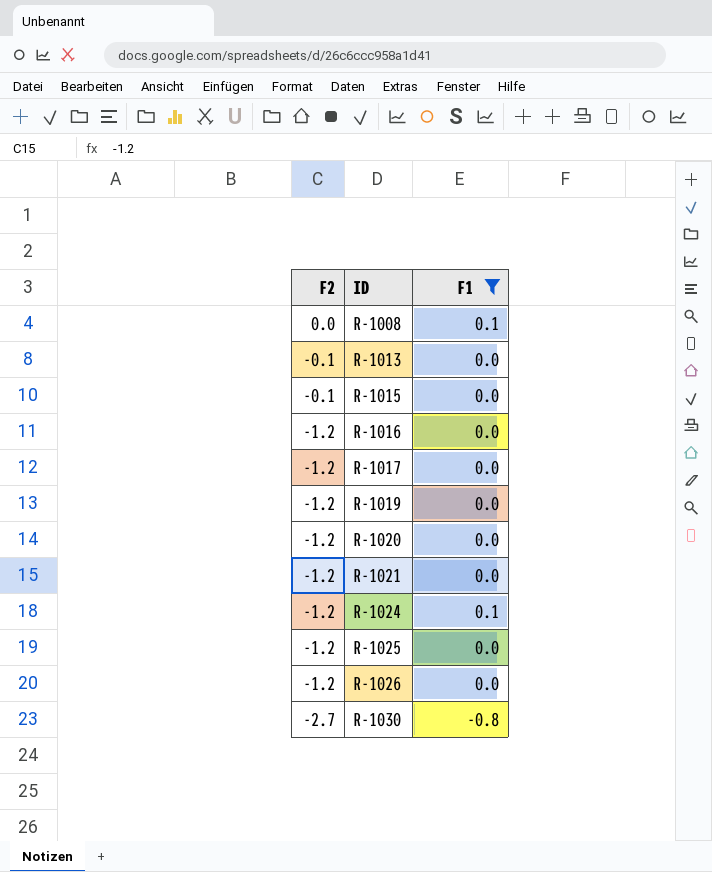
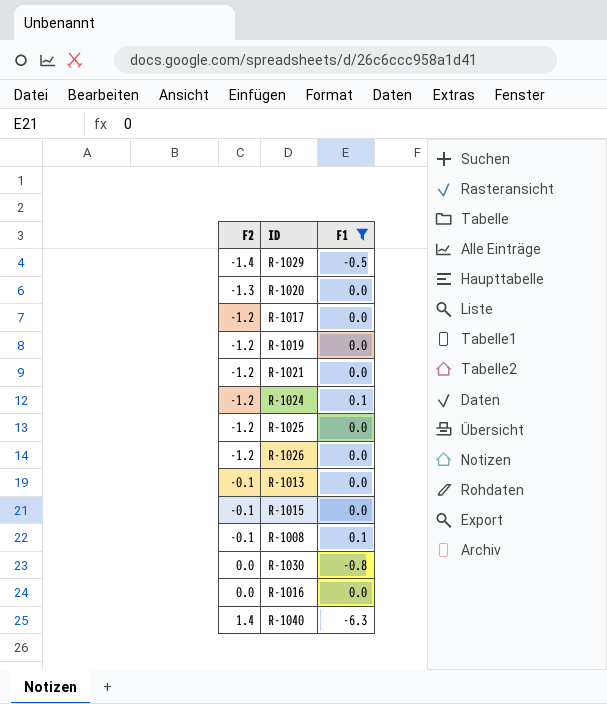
row order: F2 descending -> F2 ascending
row R-1029: none -> -1.4 | -0.5
R-1020 | F2: -1.2 -> -1.3
R-1008 | F2: 0.0 -> -0.1
R-1030 | F2: -2.7 -> 0.0
R-1016 | F2: -1.2 -> 0.0
row R-1040: none -> 1.4 | -6.3

